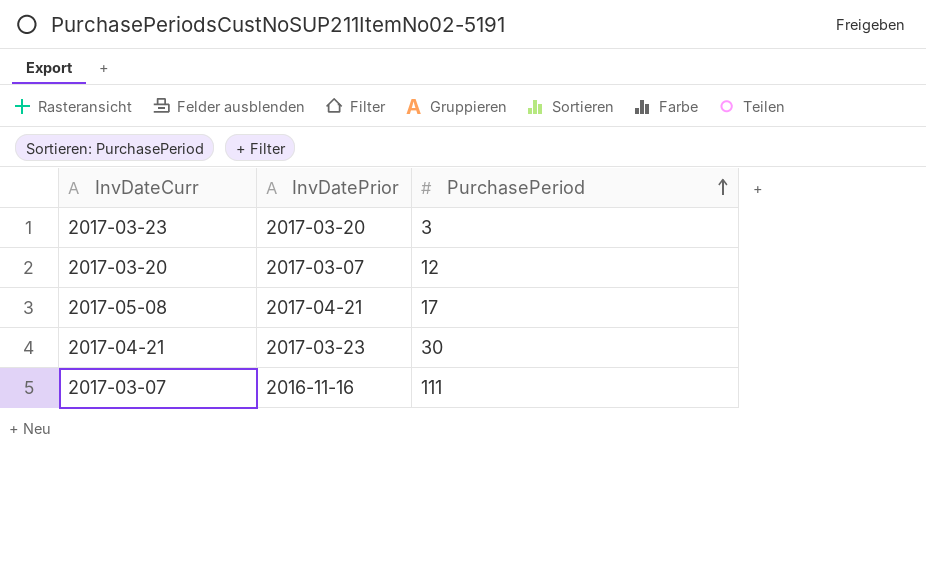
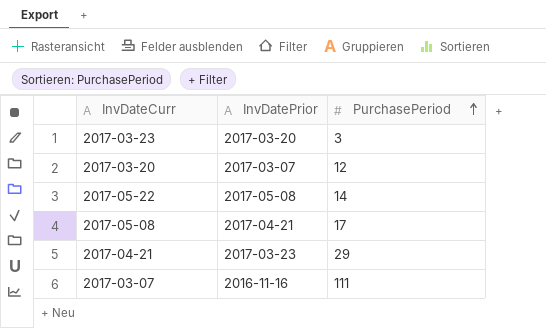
row 2017-05-22: none -> 2017-05-08 | 14
2017-04-21 | PurchasePeriod: 30 -> 29

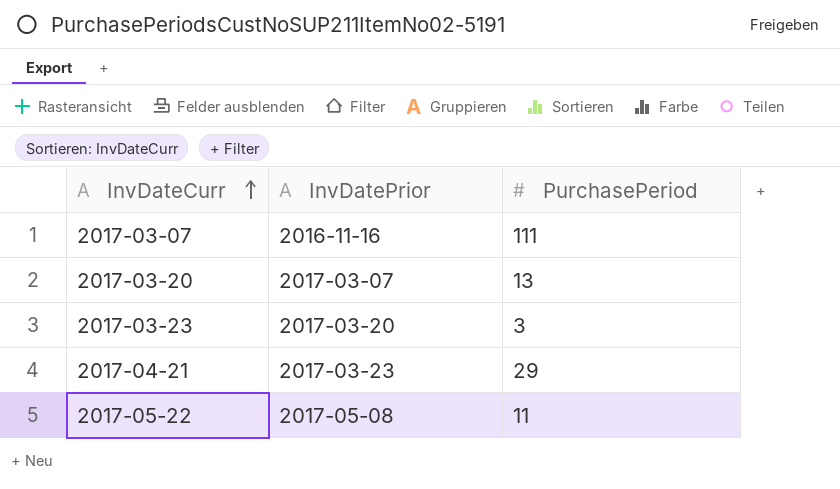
row order: PurchasePeriod ascending -> InvDateCurr ascending
row 2017-05-08: 2017-04-21 | 17 -> none
2017-03-20 | PurchasePeriod: 12 -> 13
2017-05-22 | PurchasePeriod: 14 -> 11

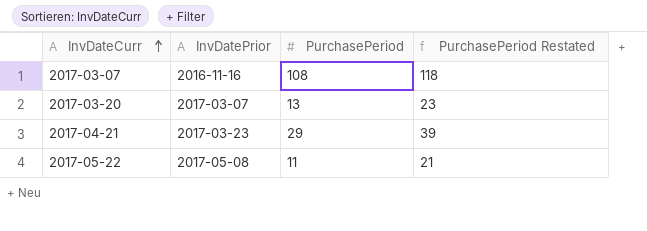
column PurchasePeriod Restated | formula: none -> [PurchasePeriod] + 10
row 2017-03-23: 2017-03-20 | 3 -> none
2017-03-07 | PurchasePeriod: 111 -> 108

